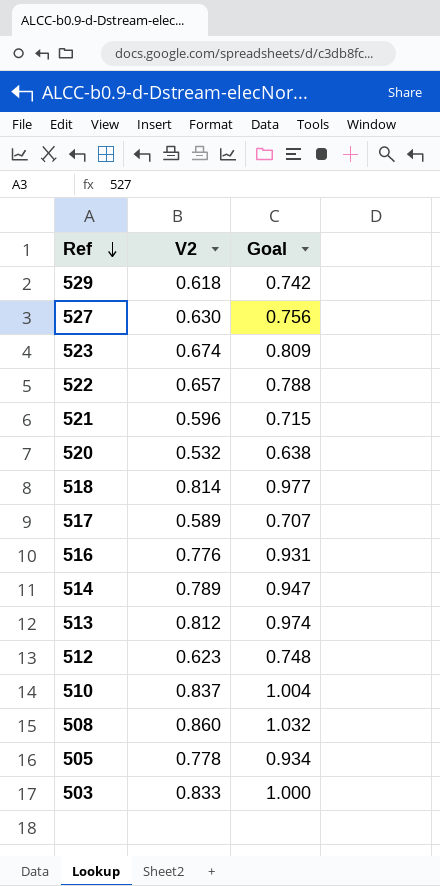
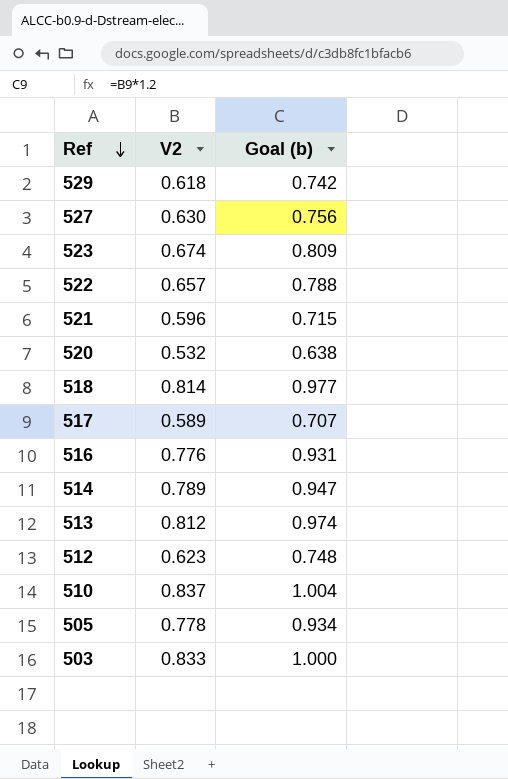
column name: Goal -> Goal (b)
row 508: 0.860 | 1.032 -> none

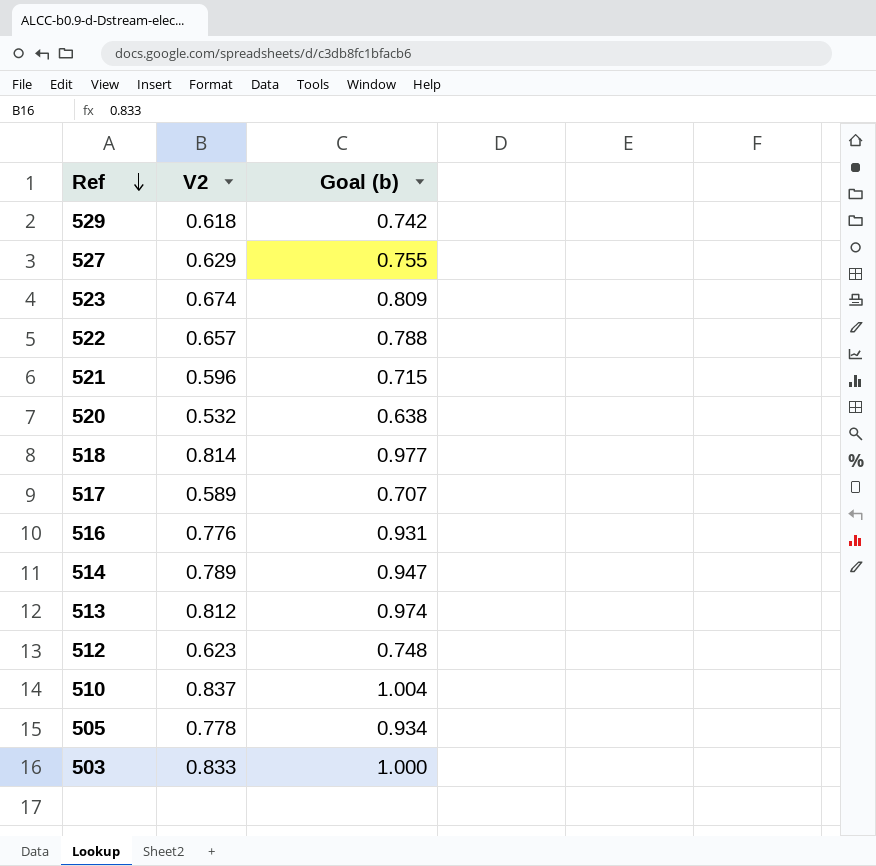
527 | V2: 0.630 -> 0.629
527 | Goal (b): 0.756 -> 0.755

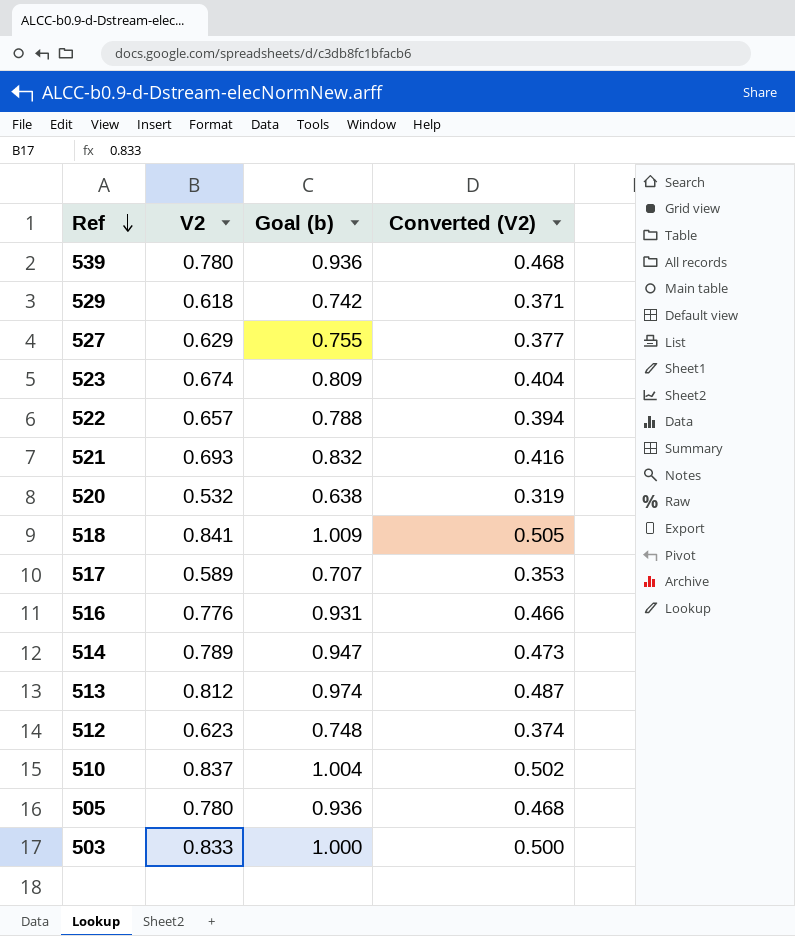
column Converted (V2) | formula: none -> [V2] * 0.6
row 539: none -> 0.780 | 0.936 | 0.468
521 | V2: 0.596 -> 0.693
521 | Goal (b): 0.715 -> 0.832
518 | V2: 0.814 -> 0.841
518 | Goal (b): 0.977 -> 1.009
505 | V2: 0.778 -> 0.780
505 | Goal (b): 0.934 -> 0.936

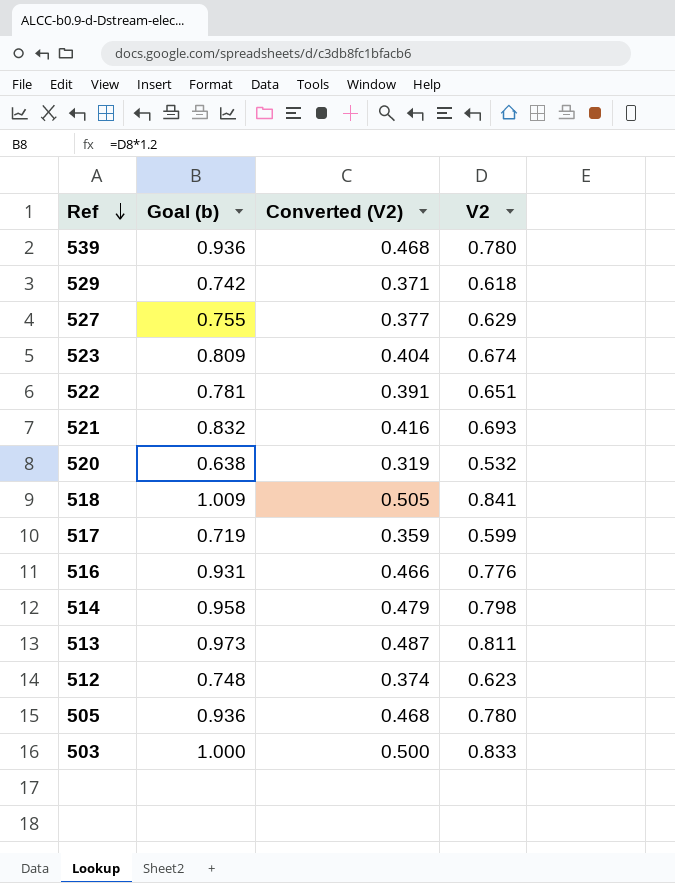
column V2 | position: 2 -> 4
row 510: 0.837 | 1.004 | 0.502 -> none
522 | Goal (b): 0.788 -> 0.781
522 | Converted (V2): 0.394 -> 0.391
522 | V2: 0.657 -> 0.651
517 | Goal (b): 0.707 -> 0.719
517 | Converted (V2): 0.353 -> 0.359
517 | V2: 0.589 -> 0.599
514 | Goal (b): 0.947 -> 0.958
514 | Converted (V2): 0.473 -> 0.479
514 | V2: 0.789 -> 0.798
513 | Goal (b): 0.974 -> 0.973
513 | V2: 0.812 -> 0.811

